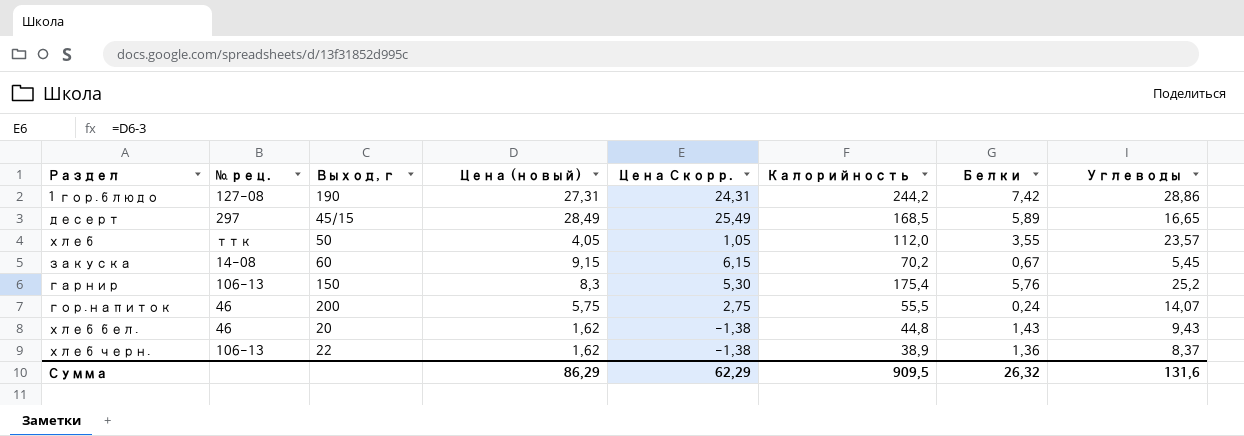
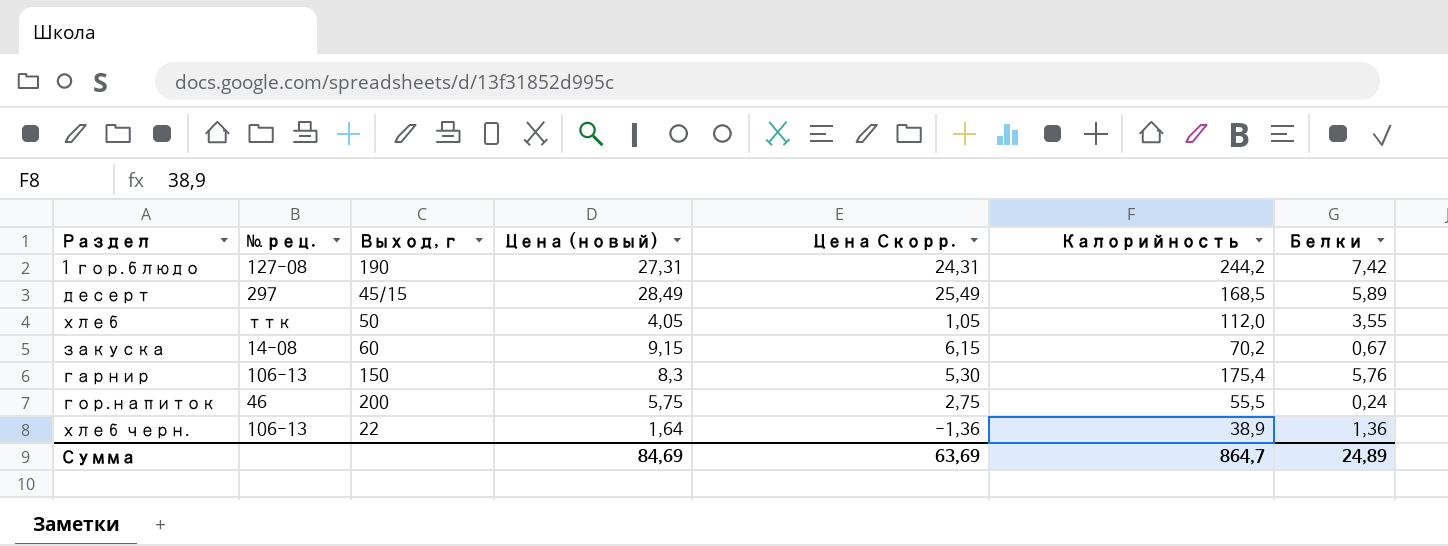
column Углеводы | position: 8 -> none
row хлеб бел.: 46 | 20 | 1,62 | -1,38 | 44,8 | 1,43 | 9,43 -> none
хлеб черн. | Цена (новый): 1,62 -> 1,64
хлеб черн. | Цена Скорр.: -1,38 -> -1,36
Сумма | Цена (новый): 86,29 -> 84,69
Сумма | Цена Скорр.: 62,29 -> 63,69
Сумма | Калорийность: 909,5 -> 864,7
Сумма | Белки: 26,32 -> 24,89

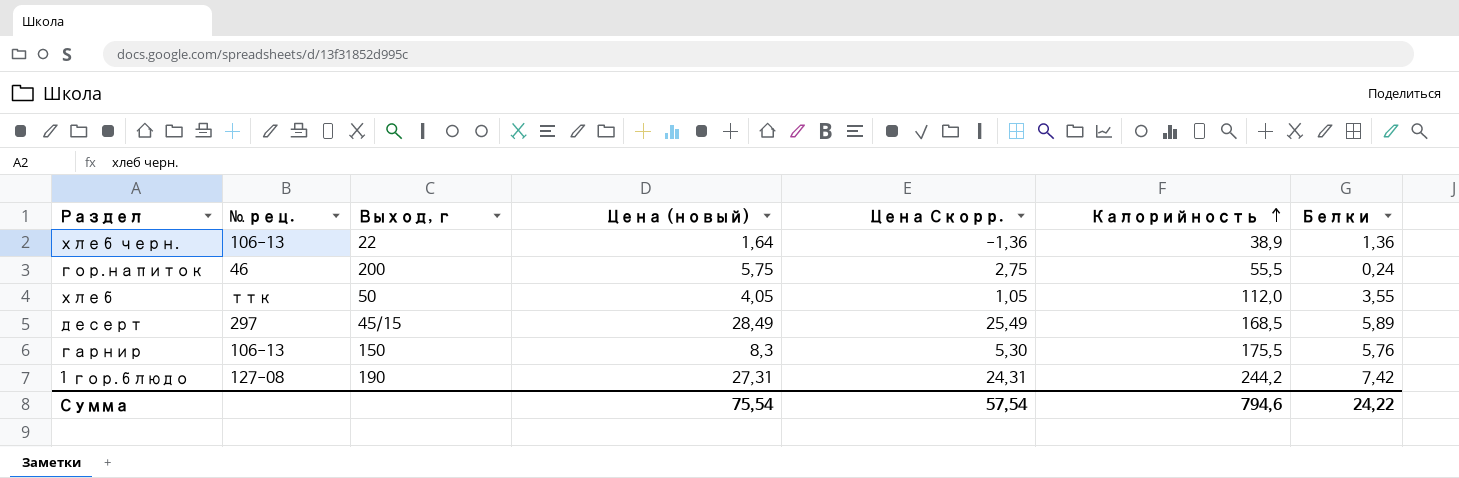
row order: none -> Калорийность ascending
row закуска: 14-08 | 60 | 9,15 | 6,15 | 70,2 | 0,67 -> none
гарнир | Калорийность: 175,4 -> 175,5
Сумма | Цена (новый): 84,69 -> 75,54
Сумма | Цена Скорр.: 63,69 -> 57,54
Сумма | Калорийность: 864,7 -> 794,6
Сумма | Белки: 24,89 -> 24,22

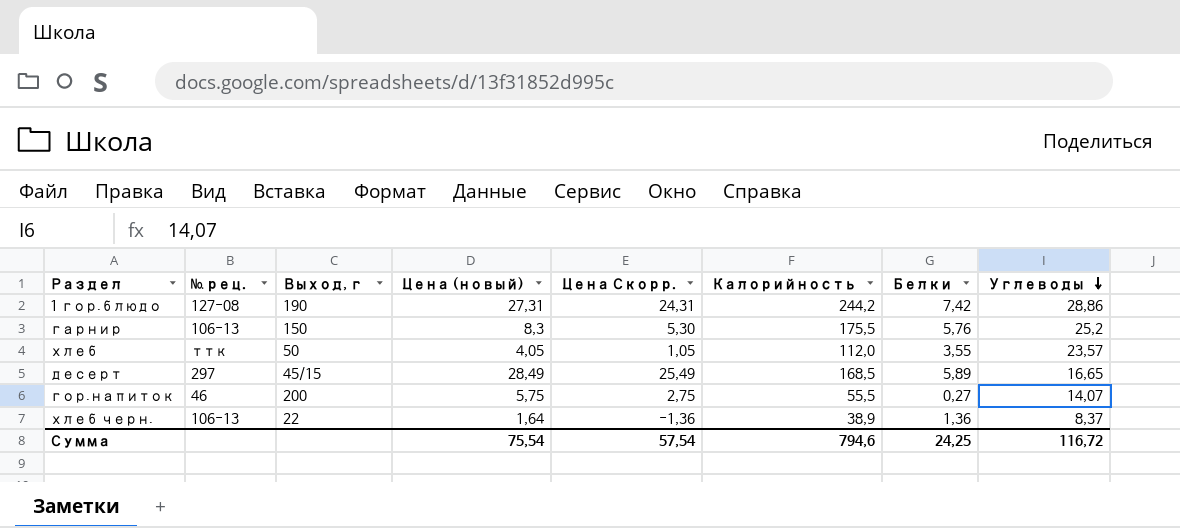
row order: Калорийность ascending -> Углеводы descending
column Углеводы | position: none -> 8
гор.напиток | Белки: 0,24 -> 0,27
Сумма | Белки: 24,22 -> 24,25

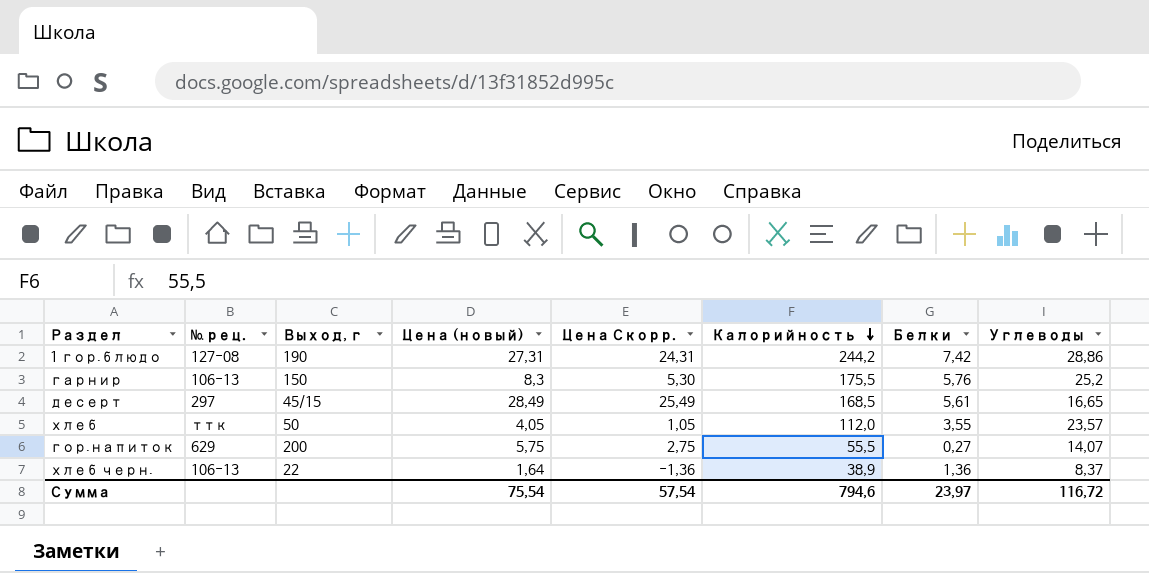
row order: Углеводы descending -> Калорийность descending
десерт | Белки: 5,89 -> 5,61
гор.напиток | № рец.: 46 -> 629
Сумма | Белки: 24,25 -> 23,97

